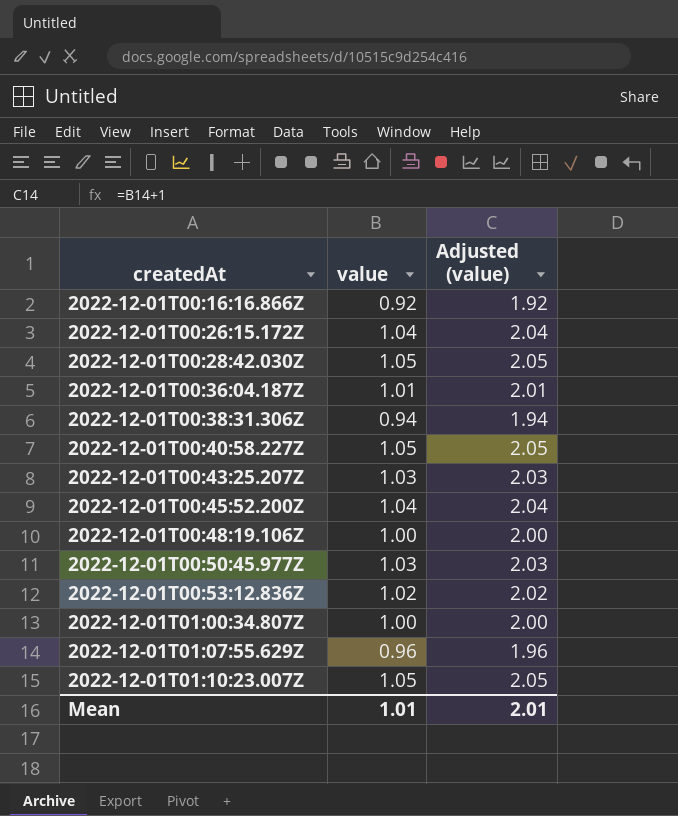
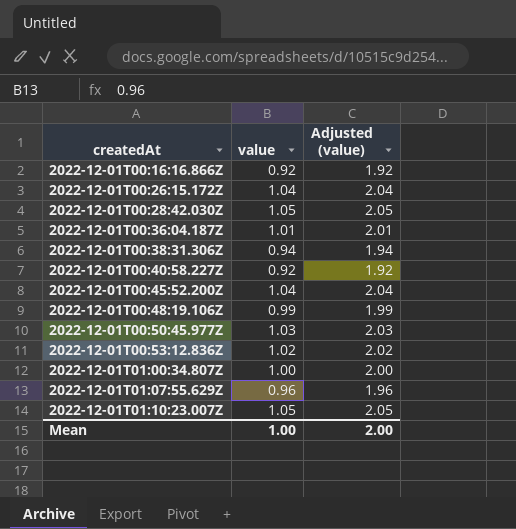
row 2022-12-01T00:43:25.207Z: 1.03 | 2.03 -> none
2022-12-01T00:40:58.227Z | value: 1.05 -> 0.92
2022-12-01T00:40:58.227Z | Adjusted (value): 2.05 -> 1.92
2022-12-01T00:48:19.106Z | value: 1.00 -> 0.99
2022-12-01T00:48:19.106Z | Adjusted (value): 2.00 -> 1.99
Mean | value: 1.01 -> 1.00
Mean | Adjusted (value): 2.01 -> 2.00

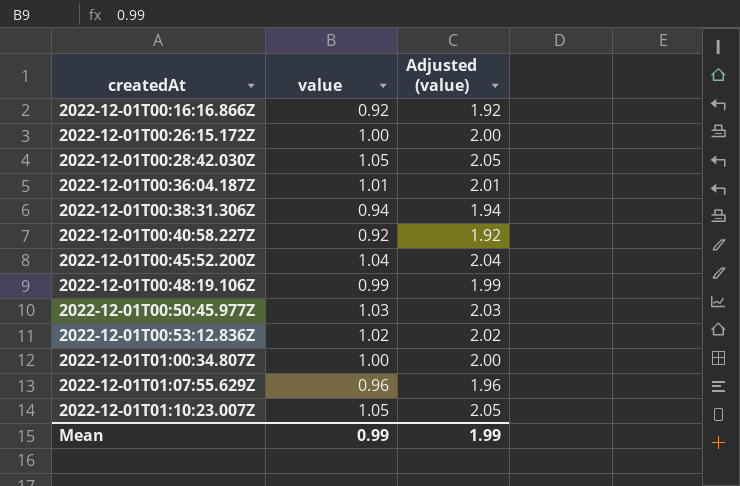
2022-12-01T00:26:15.172Z | value: 1.04 -> 1.00
2022-12-01T00:26:15.172Z | Adjusted (value): 2.04 -> 2.00
Mean | value: 1.00 -> 0.99
Mean | Adjusted (value): 2.00 -> 1.99

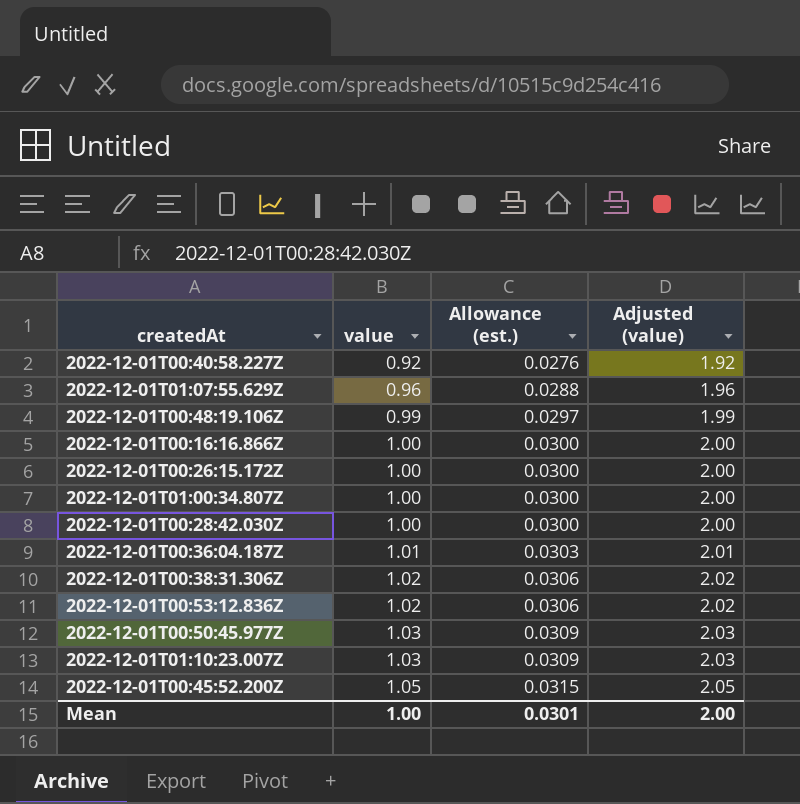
row order: createdAt ascending -> value ascending
column Allowance (est.) | formula: none -> [value] * 0.03
2022-12-01T00:16:16.866Z | value: 0.92 -> 1.00
2022-12-01T00:16:16.866Z | Adjusted (value): 1.92 -> 2.00
2022-12-01T00:28:42.030Z | value: 1.05 -> 1.00
2022-12-01T00:28:42.030Z | Adjusted (value): 2.05 -> 2.00
2022-12-01T00:38:31.306Z | value: 0.94 -> 1.02
2022-12-01T00:38:31.306Z | Adjusted (value): 1.94 -> 2.02
2022-12-01T01:10:23.007Z | value: 1.05 -> 1.03
2022-12-01T01:10:23.007Z | Adjusted (value): 2.05 -> 2.03
2022-12-01T00:45:52.200Z | value: 1.04 -> 1.05
2022-12-01T00:45:52.200Z | Adjusted (value): 2.04 -> 2.05
Mean | value: 0.99 -> 1.00
Mean | Adjusted (value): 1.99 -> 2.00

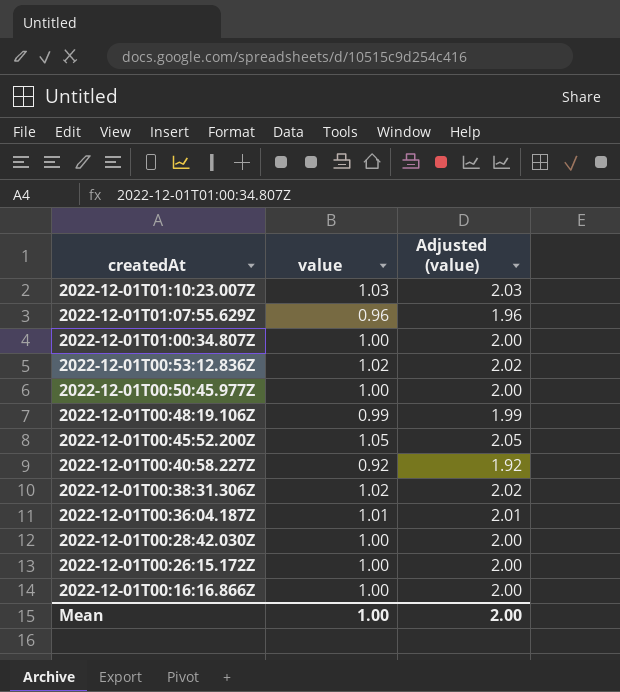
row order: value ascending -> createdAt descending
column Allowance (est.) | formula: [value] * 0.03 -> none
2022-12-01T00:50:45.977Z | value: 1.03 -> 1.00
2022-12-01T00:50:45.977Z | Adjusted (value): 2.03 -> 2.00

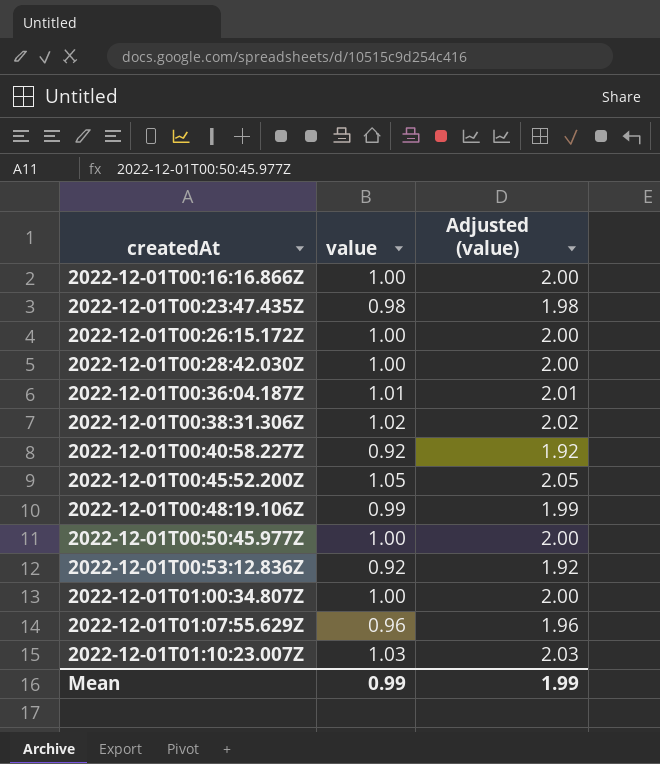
row order: createdAt descending -> createdAt ascending
row 2022-12-01T00:23:47.435Z: none -> 0.98 | 1.98
2022-12-01T00:53:12.836Z | value: 1.02 -> 0.92
2022-12-01T00:53:12.836Z | Adjusted (value): 2.02 -> 1.92
Mean | value: 1.00 -> 0.99
Mean | Adjusted (value): 2.00 -> 1.99

